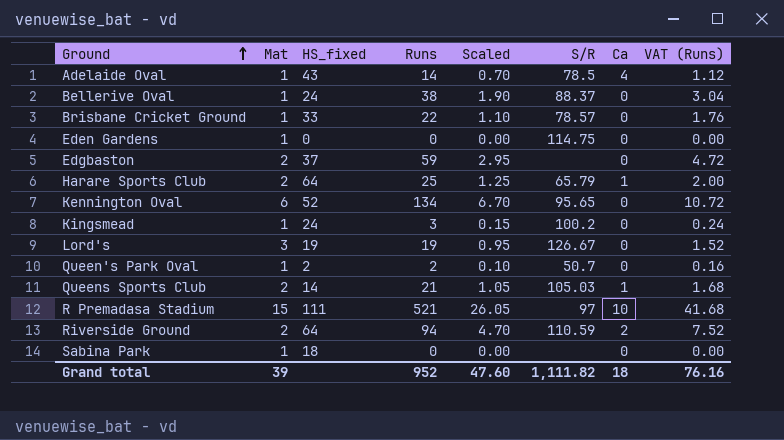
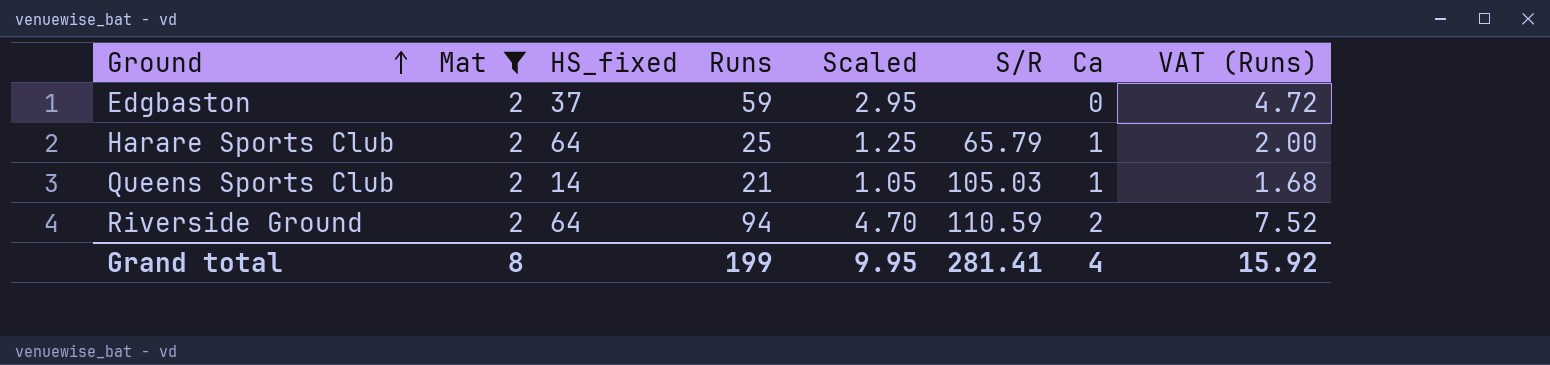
filter: none -> Mat = 2
Grand total | Mat: 39 -> 8
Grand total | Runs: 952 -> 199
Grand total | Scaled: 47.60 -> 9.95
Grand total | S/R: 1,111.82 -> 281.41
Grand total | Ca: 18 -> 4
Grand total | VAT (Runs): 76.16 -> 15.92

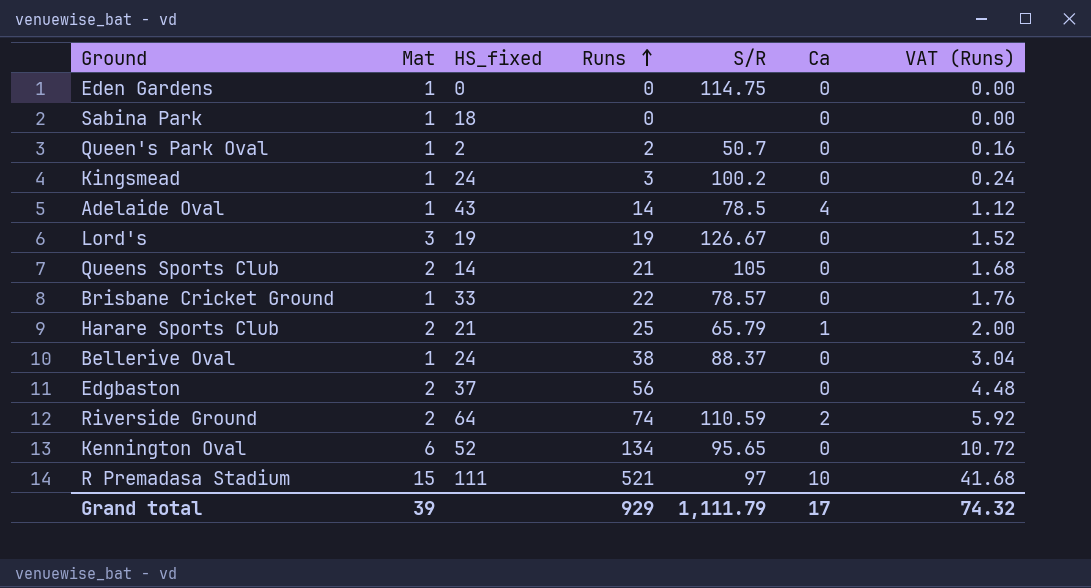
filter: Mat = 2 -> none
row order: Ground ascending -> Runs ascending
column Scaled | formula: [Runs] * 0.05 -> none
Queens Sports Club | S/R: 105.03 -> 105
Queens Sports Club | Ca: 1 -> 0
Harare Sports Club | HS_fixed: 64 -> 21
Edgbaston | Runs: 59 -> 56
Edgbaston | VAT (Runs): 4.72 -> 4.48
Riverside Ground | Runs: 94 -> 74
Riverside Ground | VAT (Runs): 7.52 -> 5.92
Grand total | Mat: 8 -> 39
Grand total | Runs: 199 -> 929
Grand total | S/R: 281.41 -> 1,111.79
Grand total | Ca: 4 -> 17
Grand total | VAT (Runs): 15.92 -> 74.32

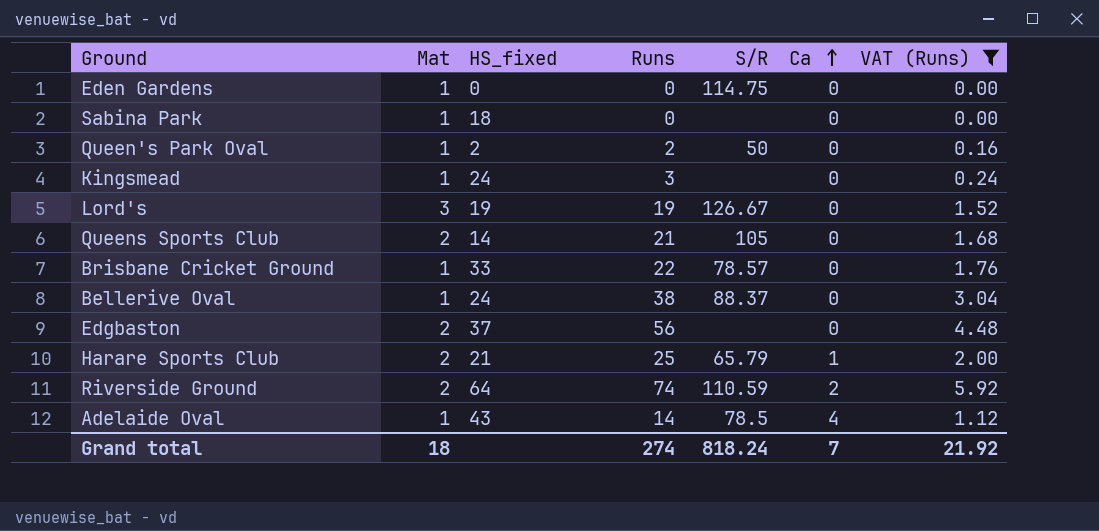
filter: none -> VAT (Runs) <= 5.92
row order: Runs ascending -> Ca ascending
Queen's Park Oval | S/R: 50.7 -> 50
Kingsmead | S/R: 100.2 -> none
Grand total | Mat: 39 -> 18
Grand total | Runs: 929 -> 274
Grand total | S/R: 1,111.79 -> 818.24
Grand total | Ca: 17 -> 7
Grand total | VAT (Runs): 74.32 -> 21.92

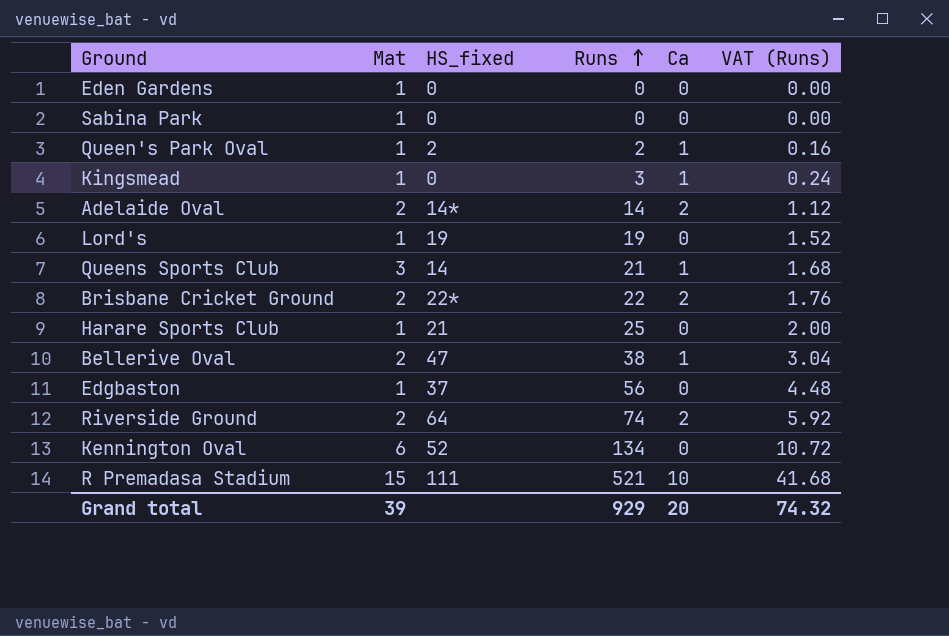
filter: VAT (Runs) <= 5.92 -> none
row order: Ca ascending -> Runs ascending
column S/R | position: 5 -> none
Sabina Park | HS_fixed: 18 -> 0
Queen's Park Oval | Ca: 0 -> 1
Kingsmead | HS_fixed: 24 -> 0
Kingsmead | Ca: 0 -> 1
Adelaide Oval | Mat: 1 -> 2
Adelaide Oval | HS_fixed: 43 -> 14*
Adelaide Oval | Ca: 4 -> 2
Lord's | Mat: 3 -> 1
Queens Sports Club | Mat: 2 -> 3
Queens Sports Club | Ca: 0 -> 1
Brisbane Cricket Ground | Mat: 1 -> 2
Brisbane Cricket Ground | HS_fixed: 33 -> 22*
Brisbane Cricket Ground | Ca: 0 -> 2
Harare Sports Club | Mat: 2 -> 1
Harare Sports Club | Ca: 1 -> 0
Bellerive Oval | Mat: 1 -> 2
Bellerive Oval | HS_fixed: 24 -> 47
Bellerive Oval | Ca: 0 -> 1
Edgbaston | Mat: 2 -> 1
Grand total | Mat: 18 -> 39
Grand total | Runs: 274 -> 929
Grand total | Ca: 7 -> 20
Grand total | VAT (Runs): 21.92 -> 74.32

